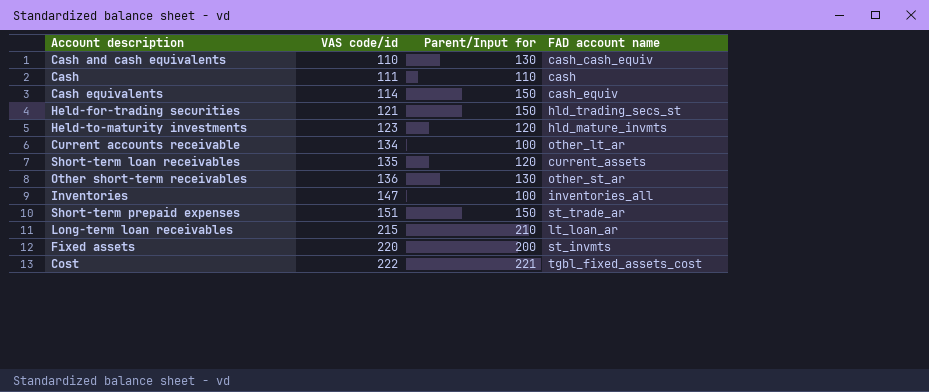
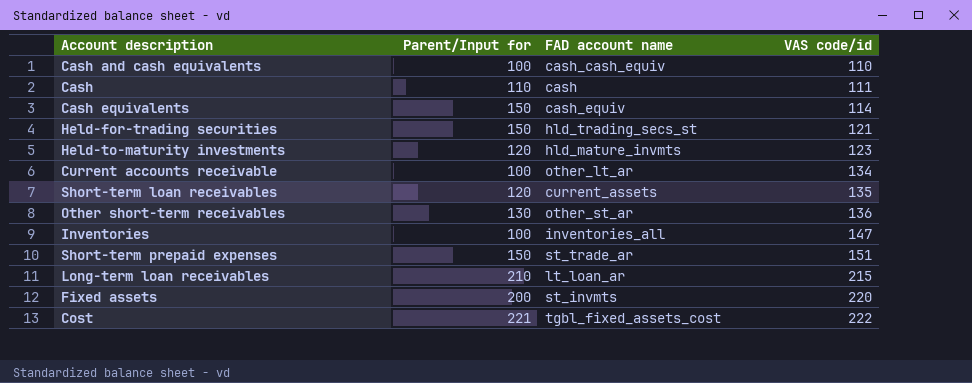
column VAS code/id | position: 2 -> 4
Cash and cash equivalents | Parent/Input for: 130 -> 100

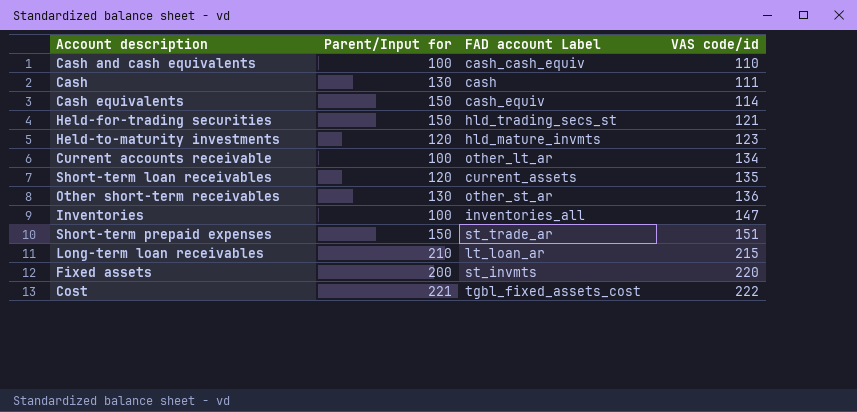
column name: FAD account name -> FAD account Label
Cash | Parent/Input for: 110 -> 130

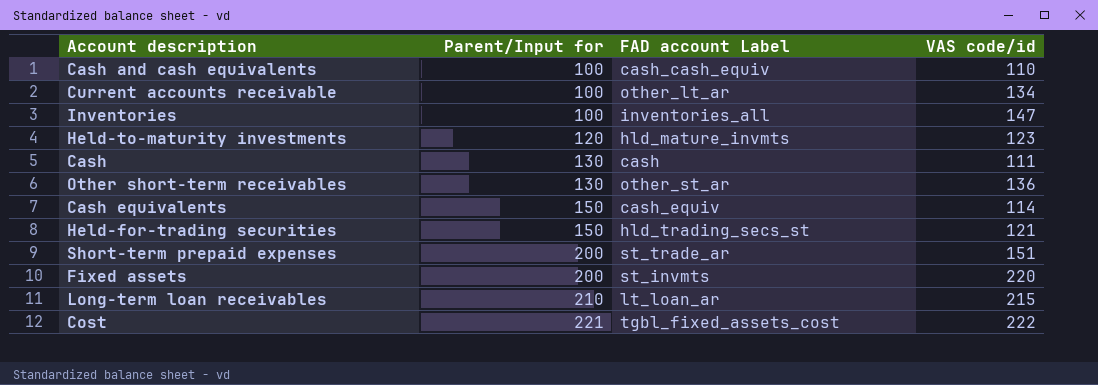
row order: VAS code/id ascending -> Parent/Input for ascending
row Short-term loan receivables: 120 | current_assets | 135 -> none
Short-term prepaid expenses | Parent/Input for: 150 -> 200

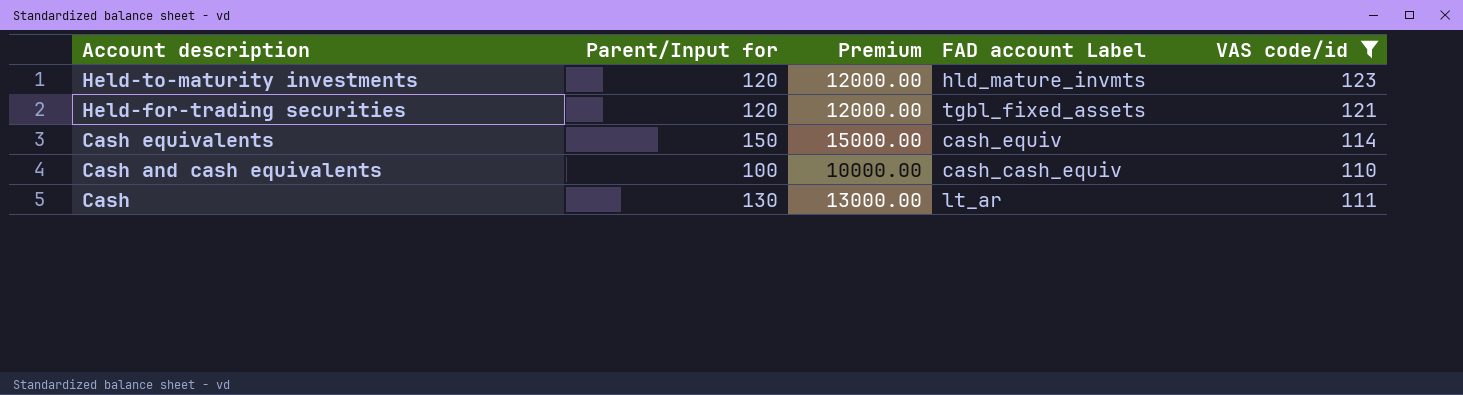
filter: none -> VAS code/id <= 123
row order: Parent/Input for ascending -> Account description descending
column Premium | formula: none -> [Parent/Input for] * 100
Held-for-trading securities | Parent/Input for: 150 -> 120
Held-for-trading securities | FAD account Label: hld_trading_secs_st -> tgbl_fixed_assets
Cash | FAD account Label: cash -> lt_ar

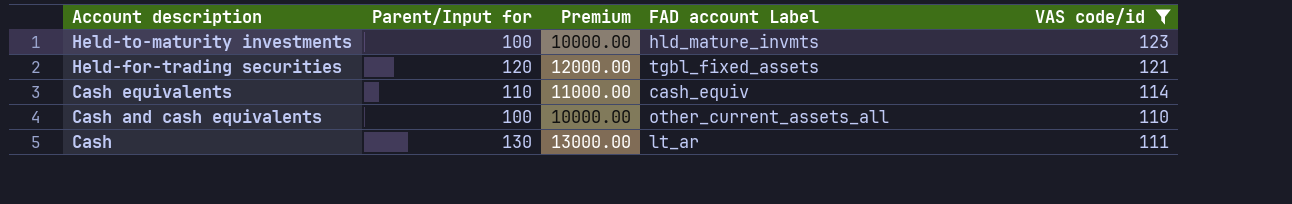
Held-to-maturity investments | Parent/Input for: 120 -> 100
Held-to-maturity investments | Premium: 12000.00 -> 10000.00
Cash equivalents | Parent/Input for: 150 -> 110
Cash equivalents | Premium: 15000.00 -> 11000.00
Cash and cash equivalents | FAD account Label: cash_cash_equiv -> other_current_assets_all

